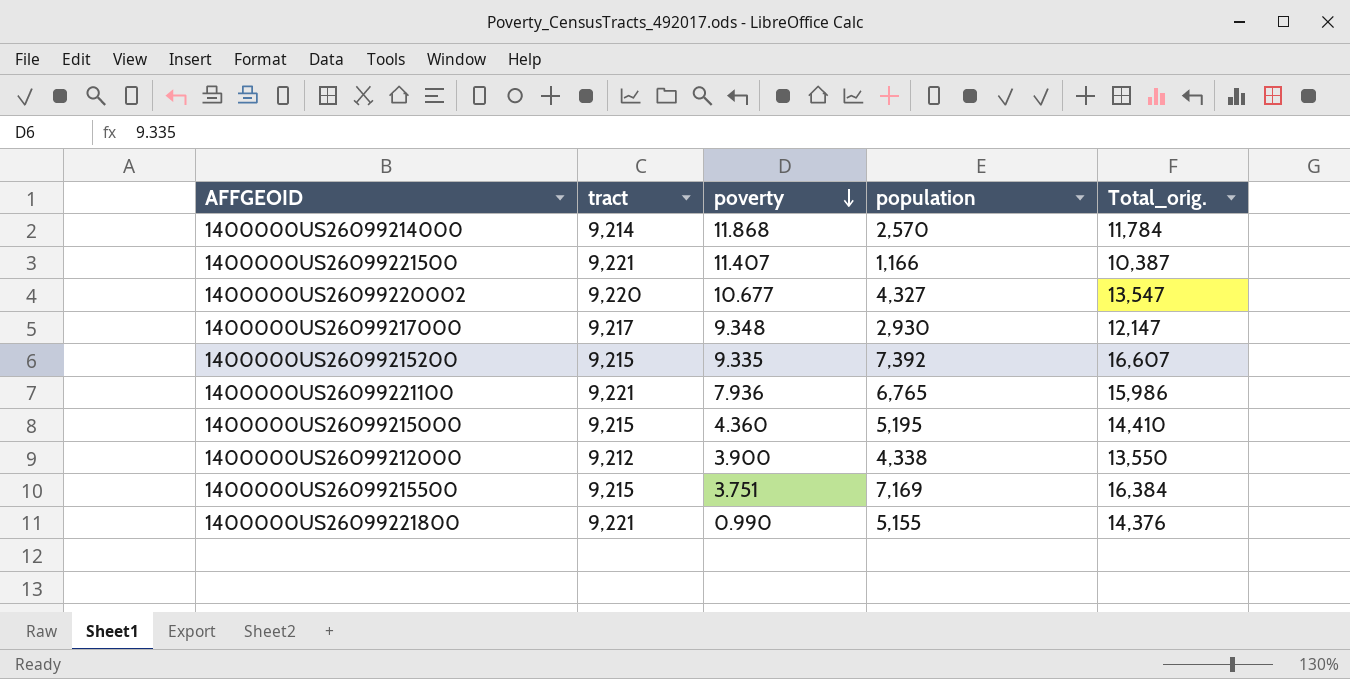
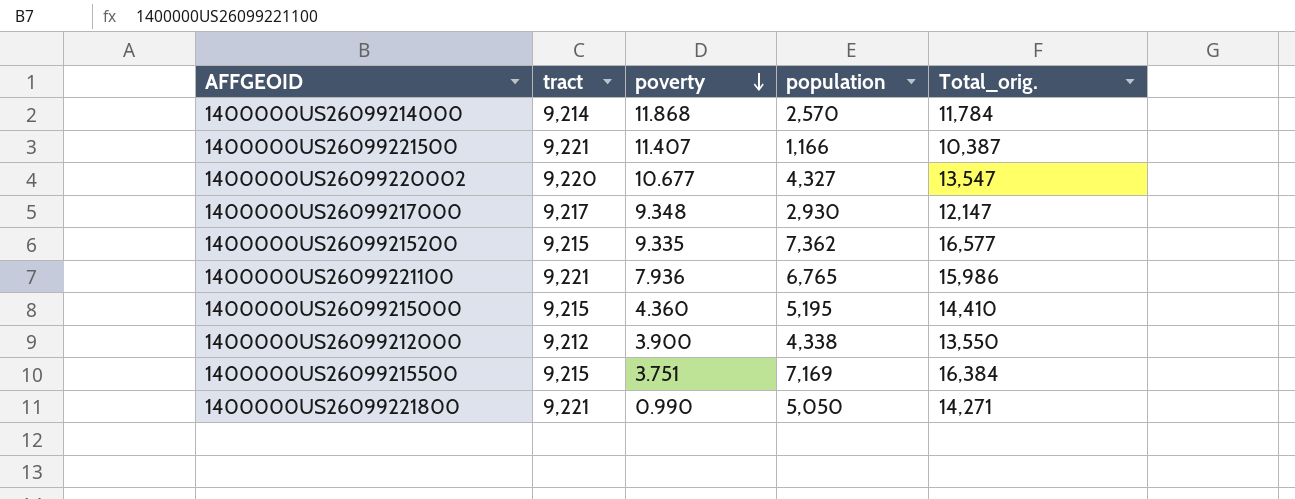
1400000US26099215200 | population: 7,392 -> 7,362
1400000US26099215200 | Total_orig.: 16,607 -> 16,577
1400000US26099221800 | population: 5,155 -> 5,050
1400000US26099221800 | Total_orig.: 14,376 -> 14,271

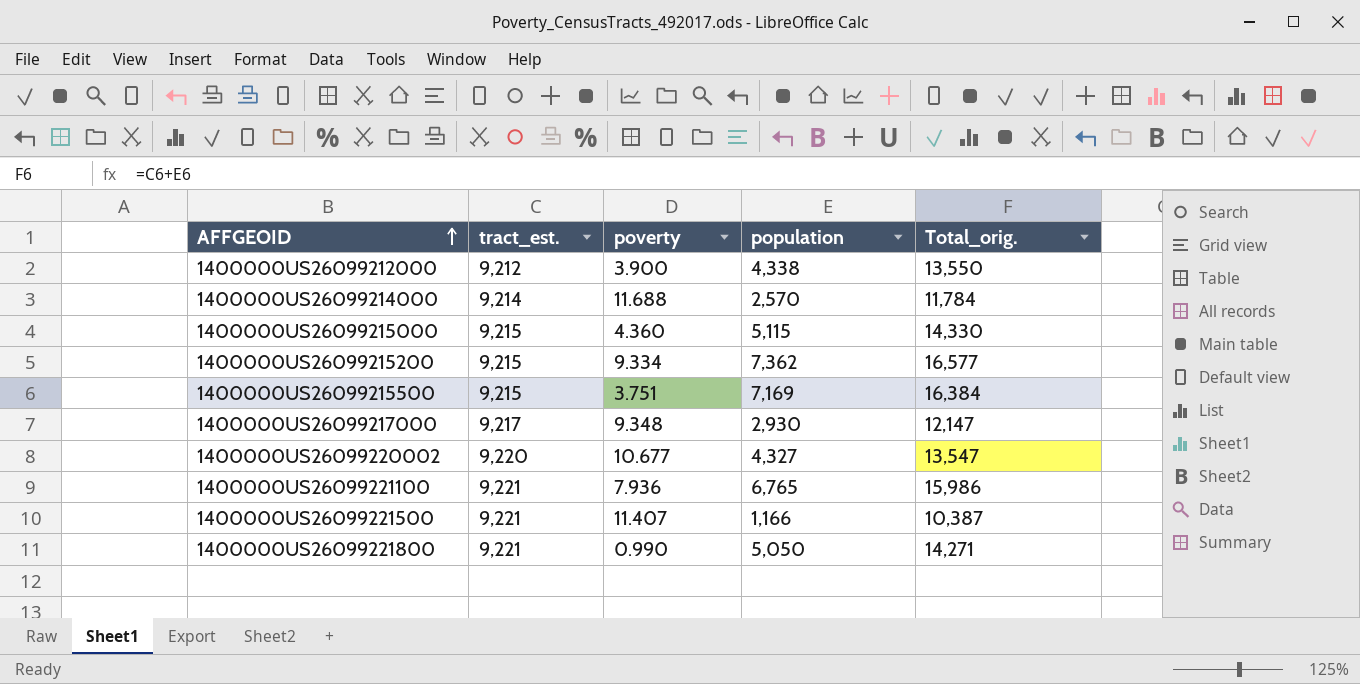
row order: poverty descending -> AFFGEOID ascending
column name: tract -> tract_est.
1400000US26099214000 | poverty: 11.868 -> 11.688
1400000US26099215000 | population: 5,195 -> 5,115
1400000US26099215000 | Total_orig.: 14,410 -> 14,330
1400000US26099215200 | poverty: 9.335 -> 9.334

